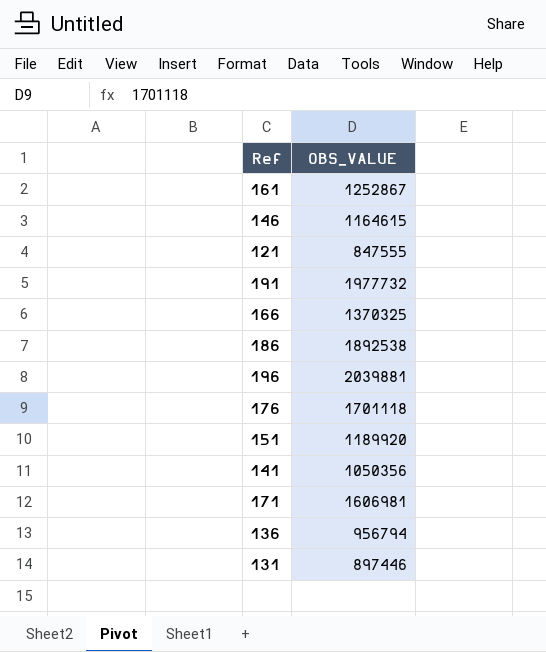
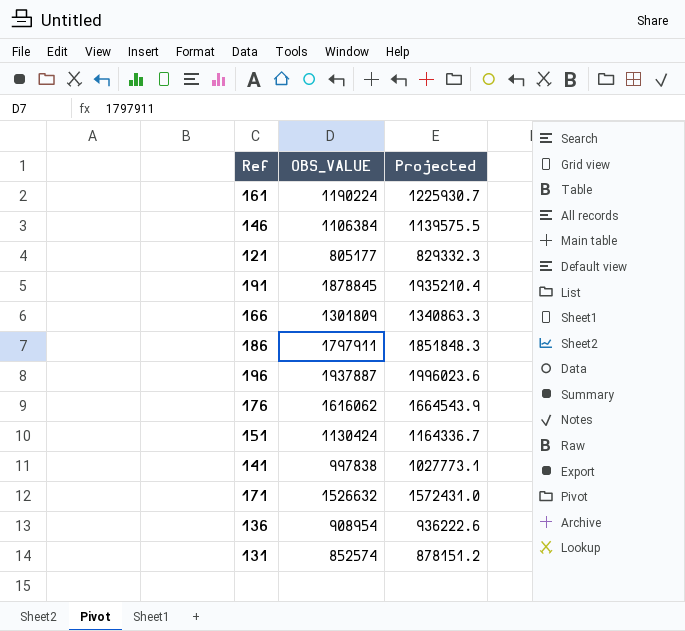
column Projected | formula: none -> [OBS_VALUE] * 1.03
161 | OBS_VALUE: 1252867 -> 1190224
146 | OBS_VALUE: 1164615 -> 1106384
121 | OBS_VALUE: 847555 -> 805177
191 | OBS_VALUE: 1977732 -> 1878845
166 | OBS_VALUE: 1370325 -> 1301809
186 | OBS_VALUE: 1892538 -> 1797911
196 | OBS_VALUE: 2039881 -> 1937887
176 | OBS_VALUE: 1701118 -> 1616062
151 | OBS_VALUE: 1189920 -> 1130424
141 | OBS_VALUE: 1050356 -> 997838
171 | OBS_VALUE: 1606981 -> 1526632
136 | OBS_VALUE: 956794 -> 908954
131 | OBS_VALUE: 897446 -> 852574

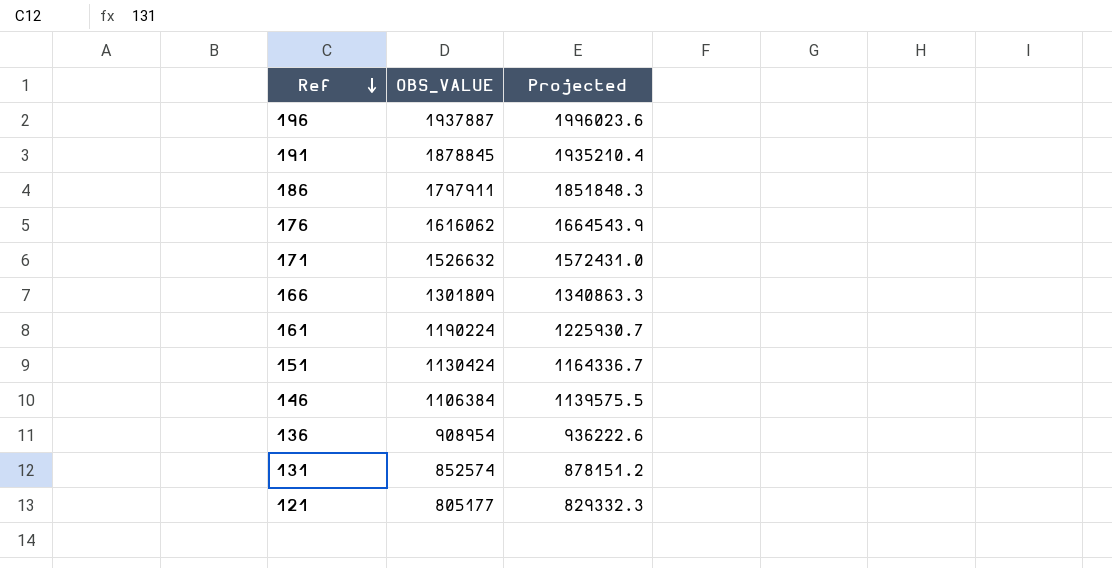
row order: none -> Ref descending
row 141: 997838 | 1027773.1 -> none

